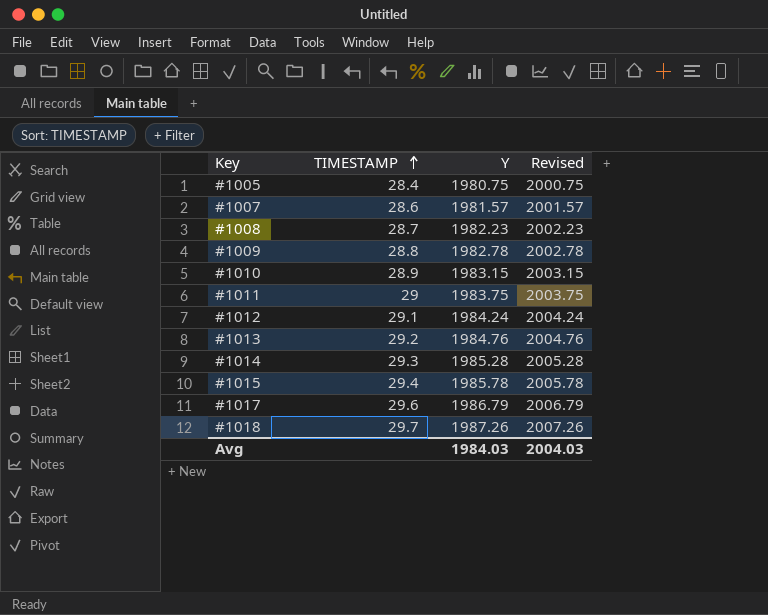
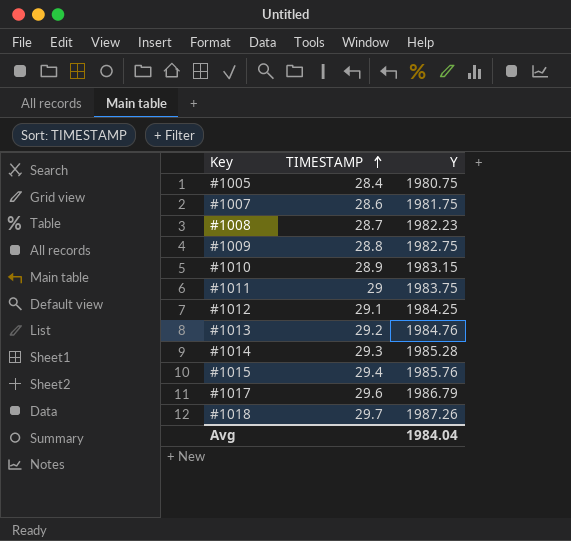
column Revised | formula: [Y] + 20 -> none
#1007 | Y: 1981.57 -> 1981.75
#1009 | Y: 1982.78 -> 1982.75
#1012 | Y: 1984.24 -> 1984.25
#1015 | Y: 1985.78 -> 1985.76
Avg | Y: 1984.03 -> 1984.04

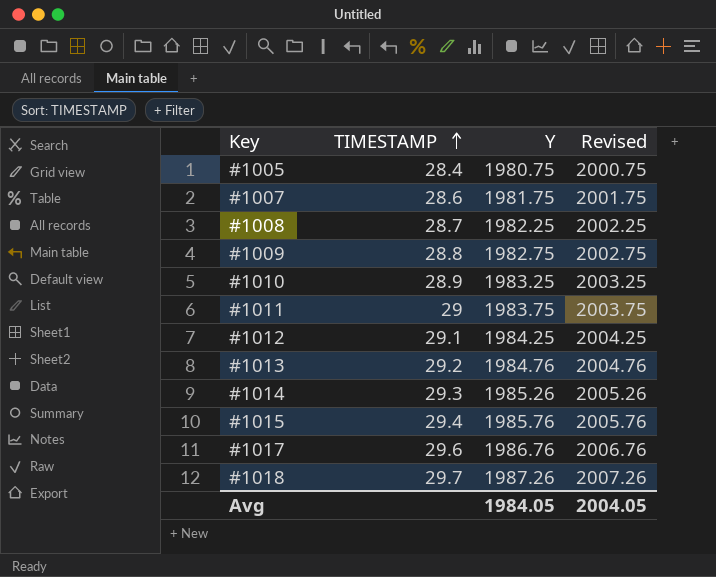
column Revised | formula: none -> [Y] + 20
#1008 | Y: 1982.23 -> 1982.25
#1010 | Y: 1983.15 -> 1983.25
#1014 | Y: 1985.28 -> 1985.26
#1017 | Y: 1986.79 -> 1986.76
Avg | Y: 1984.04 -> 1984.05

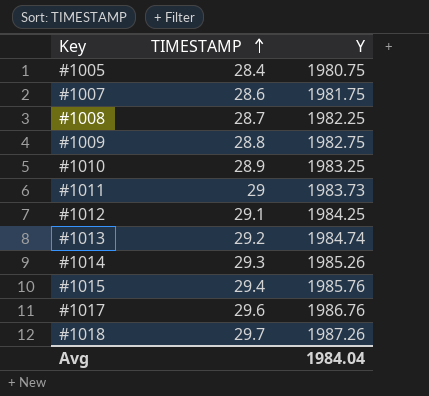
column Revised | formula: [Y] + 20 -> none
#1011 | Y: 1983.75 -> 1983.73
#1013 | Y: 1984.76 -> 1984.74
Avg | Y: 1984.05 -> 1984.04

